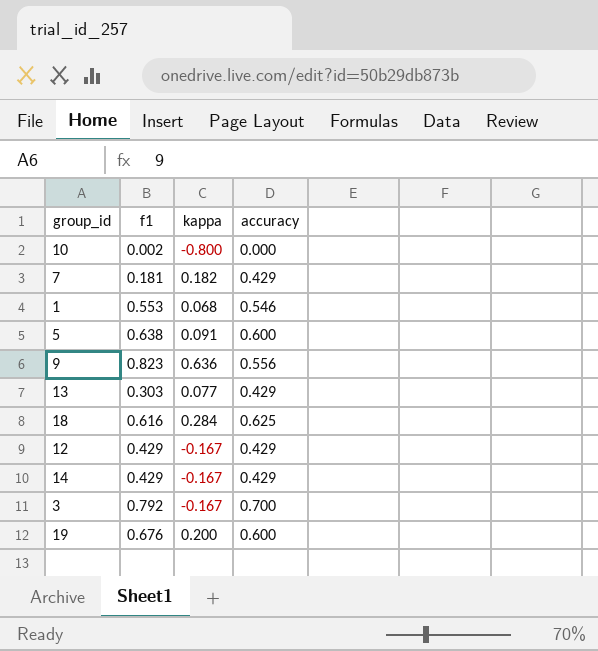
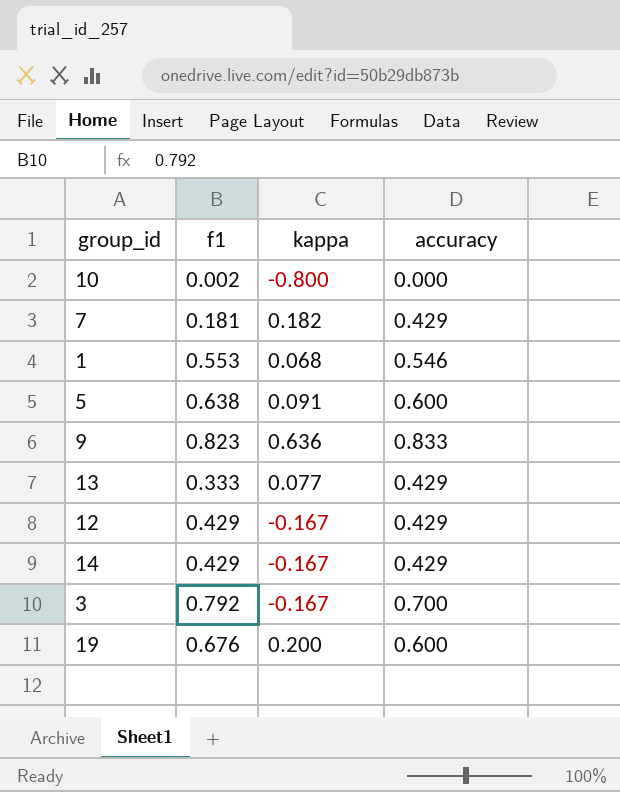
row 18: 0.616 | 0.284 | 0.625 -> none
9 | accuracy: 0.556 -> 0.833
13 | f1: 0.303 -> 0.333

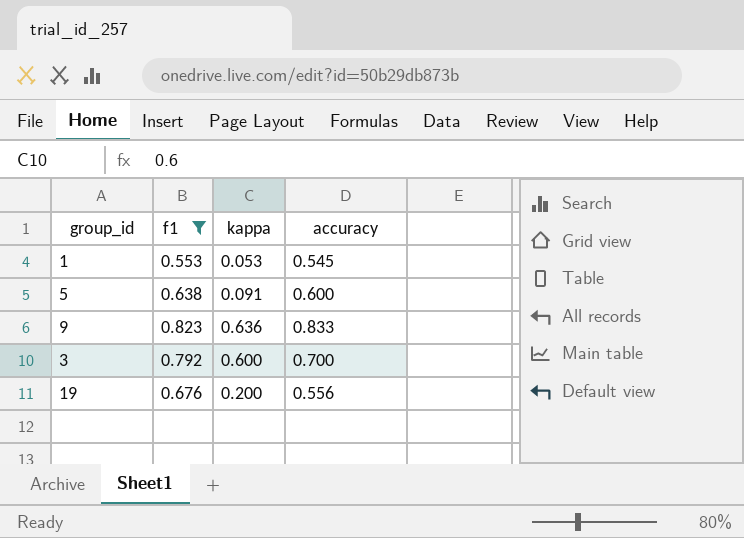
filter: none -> f1 >= 0.553
1 | kappa: 0.068 -> 0.053
1 | accuracy: 0.546 -> 0.545
3 | kappa: -0.167 -> 0.600
19 | accuracy: 0.600 -> 0.556

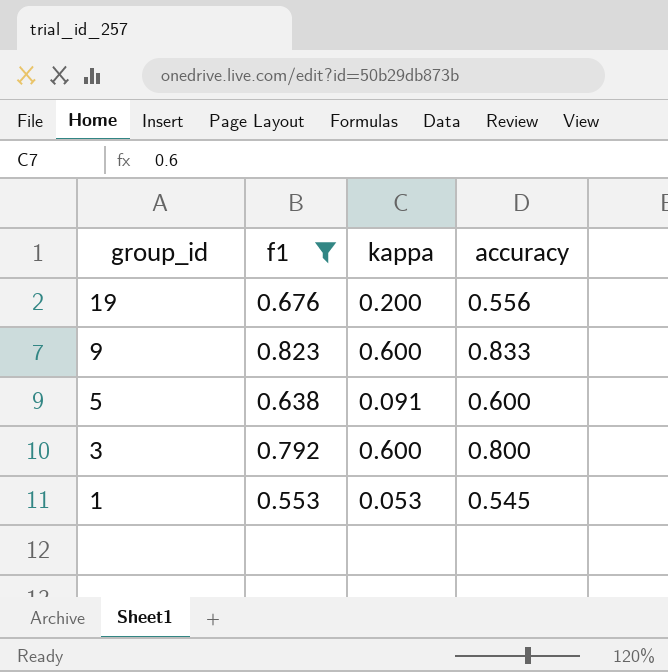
row order: none -> group_id descending
9 | kappa: 0.636 -> 0.600
3 | accuracy: 0.700 -> 0.800

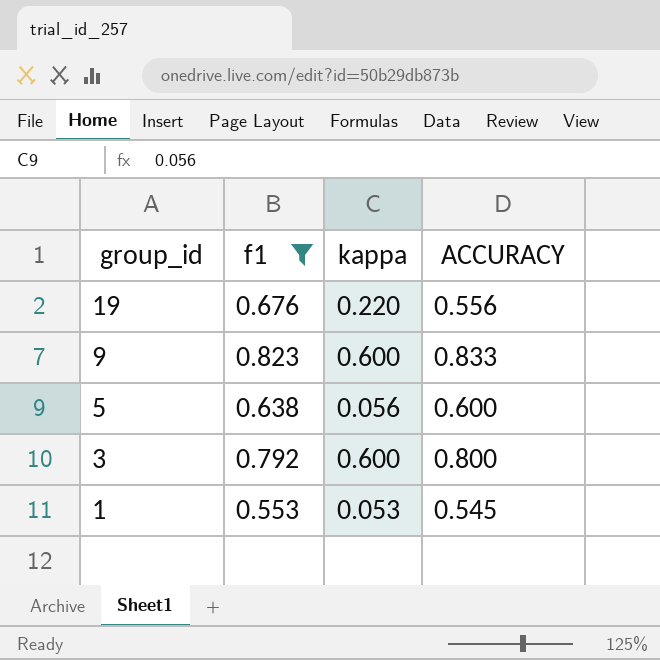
column name: accuracy -> ACCURACY
19 | kappa: 0.200 -> 0.220
5 | kappa: 0.091 -> 0.056

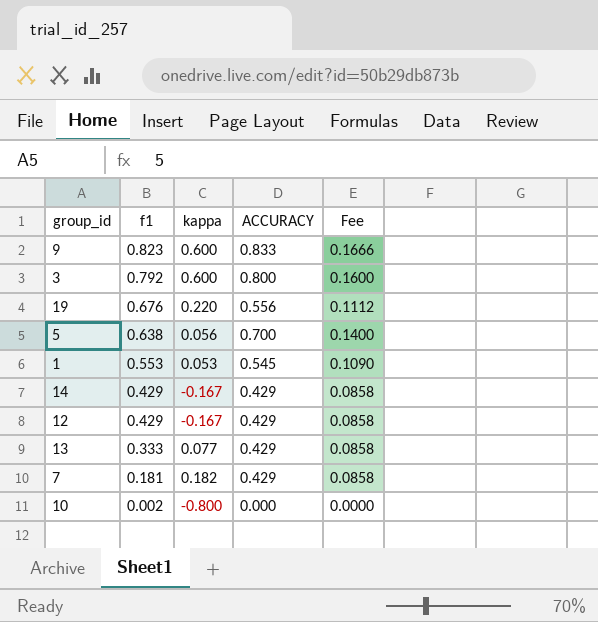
filter: f1 >= 0.553 -> none
row order: group_id descending -> f1 descending
column Fee | formula: none -> [ACCURACY] * 0.2
5 | ACCURACY: 0.600 -> 0.700

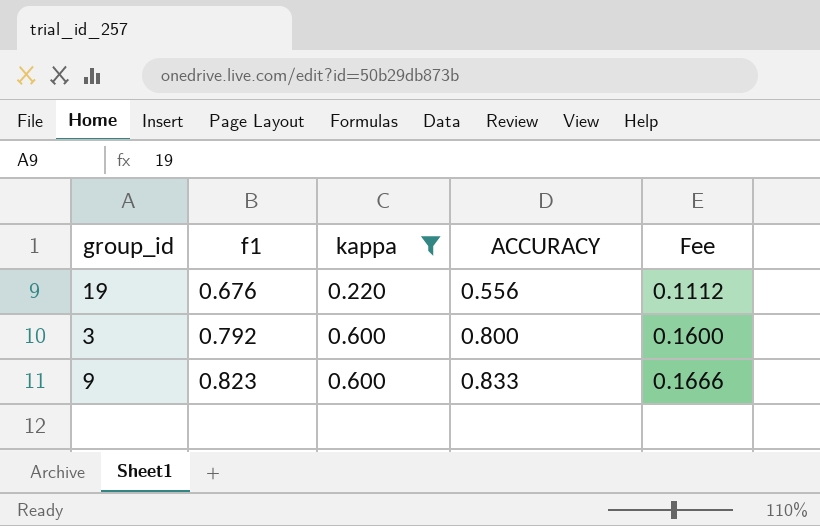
filter: none -> kappa >= 0.220
row order: f1 descending -> f1 ascending

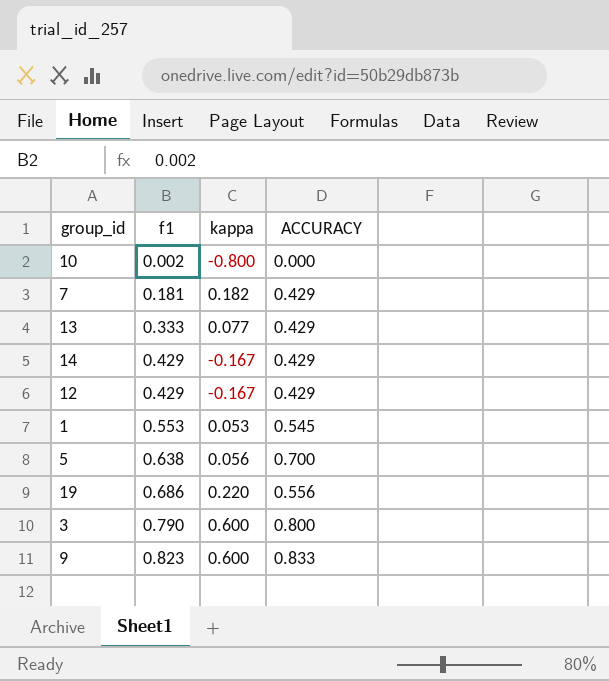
filter: kappa >= 0.220 -> none
column Fee | formula: [ACCURACY] * 0.2 -> none
19 | f1: 0.676 -> 0.686
3 | f1: 0.792 -> 0.790

